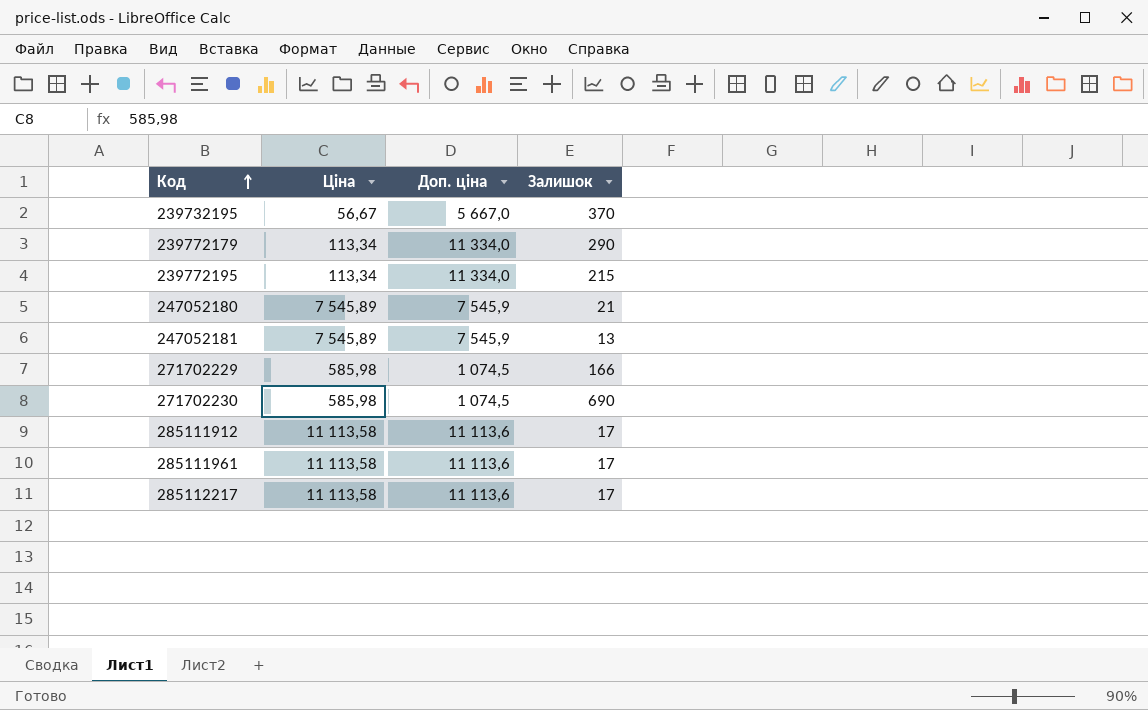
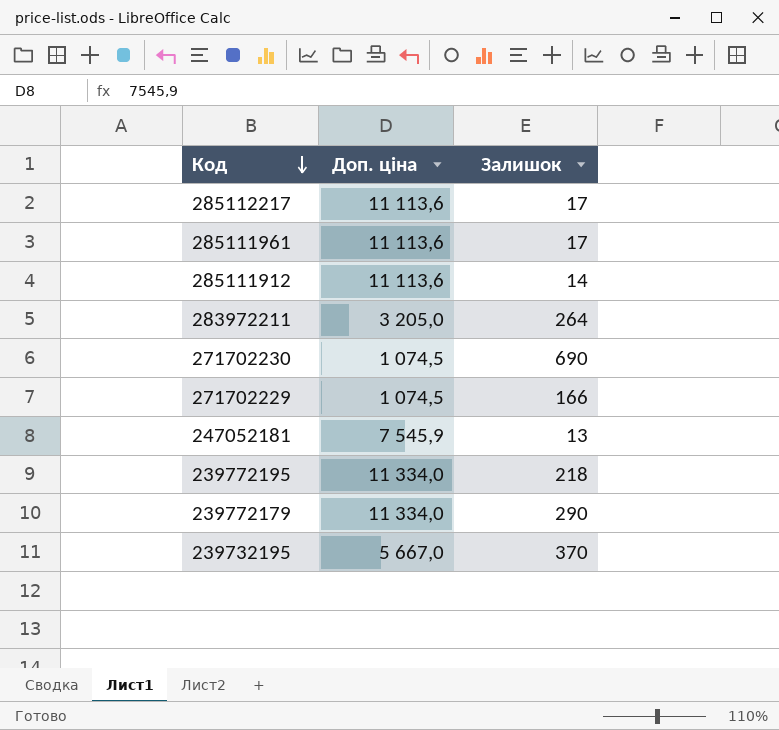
row order: Код ascending -> Код descending
column Ціна | position: 2 -> none
row 247052180: 7 545,89 | 7 545,9 | 21 -> none
285111912 | Залишок: 17 -> 14
row 283972211: none -> 3 205,0 | 264
239772195 | Залишок: 215 -> 218

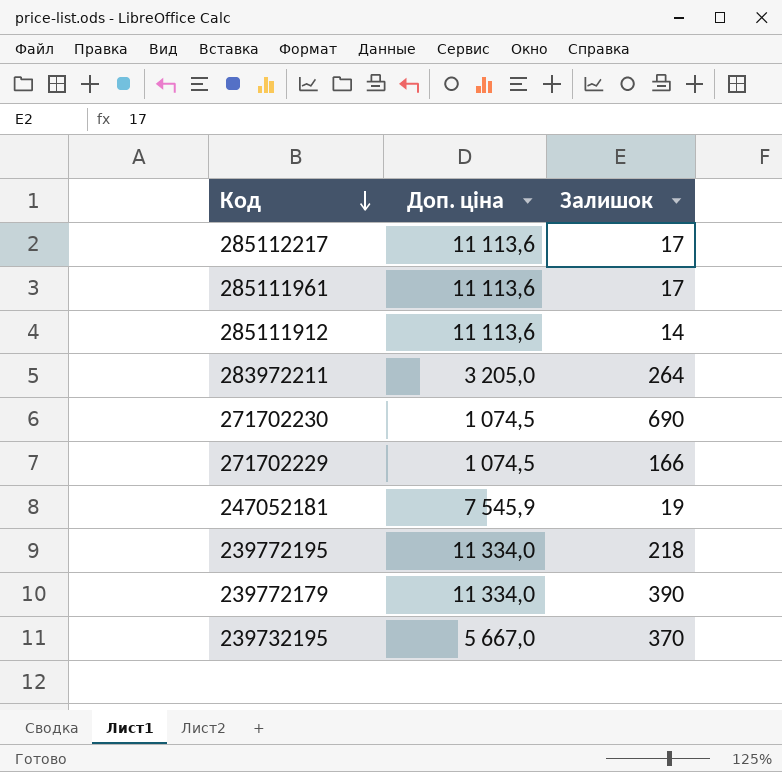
247052181 | Залишок: 13 -> 19
239772179 | Залишок: 290 -> 390

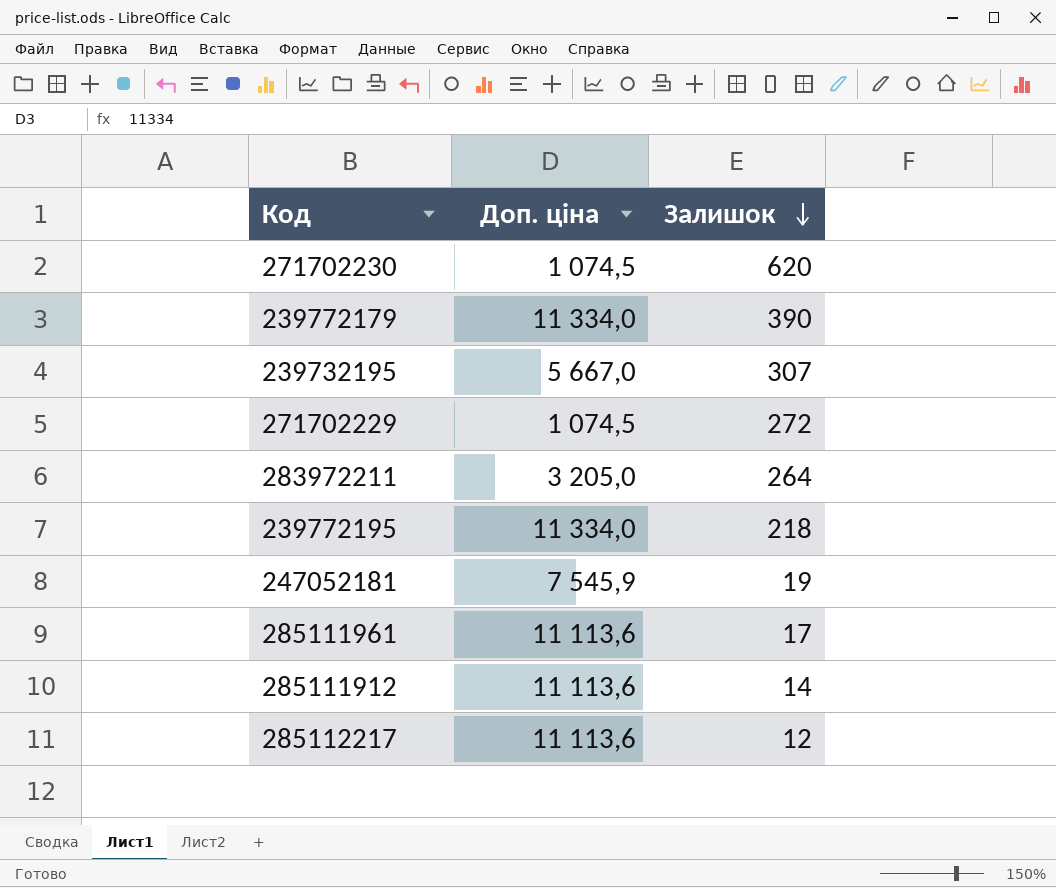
row order: Код descending -> Залишок descending
271702230 | Залишок: 690 -> 620
239732195 | Залишок: 370 -> 307
271702229 | Залишок: 166 -> 272
285112217 | Залишок: 17 -> 12

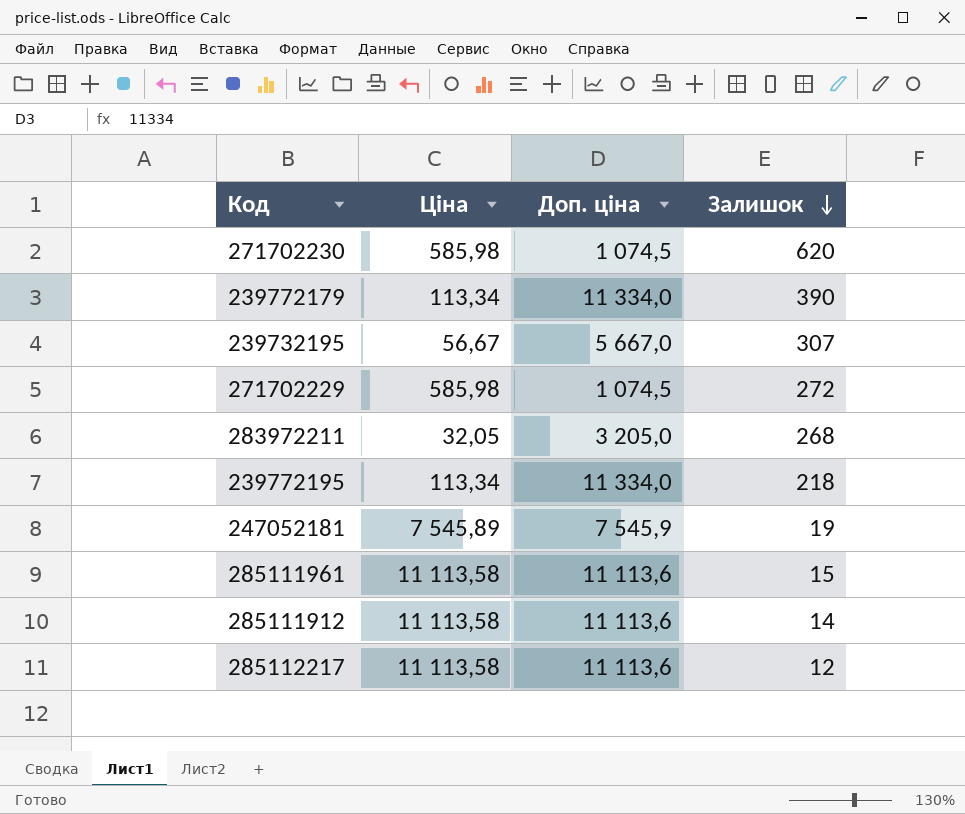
column Ціна | position: none -> 2
283972211 | Залишок: 264 -> 268
285111961 | Залишок: 17 -> 15

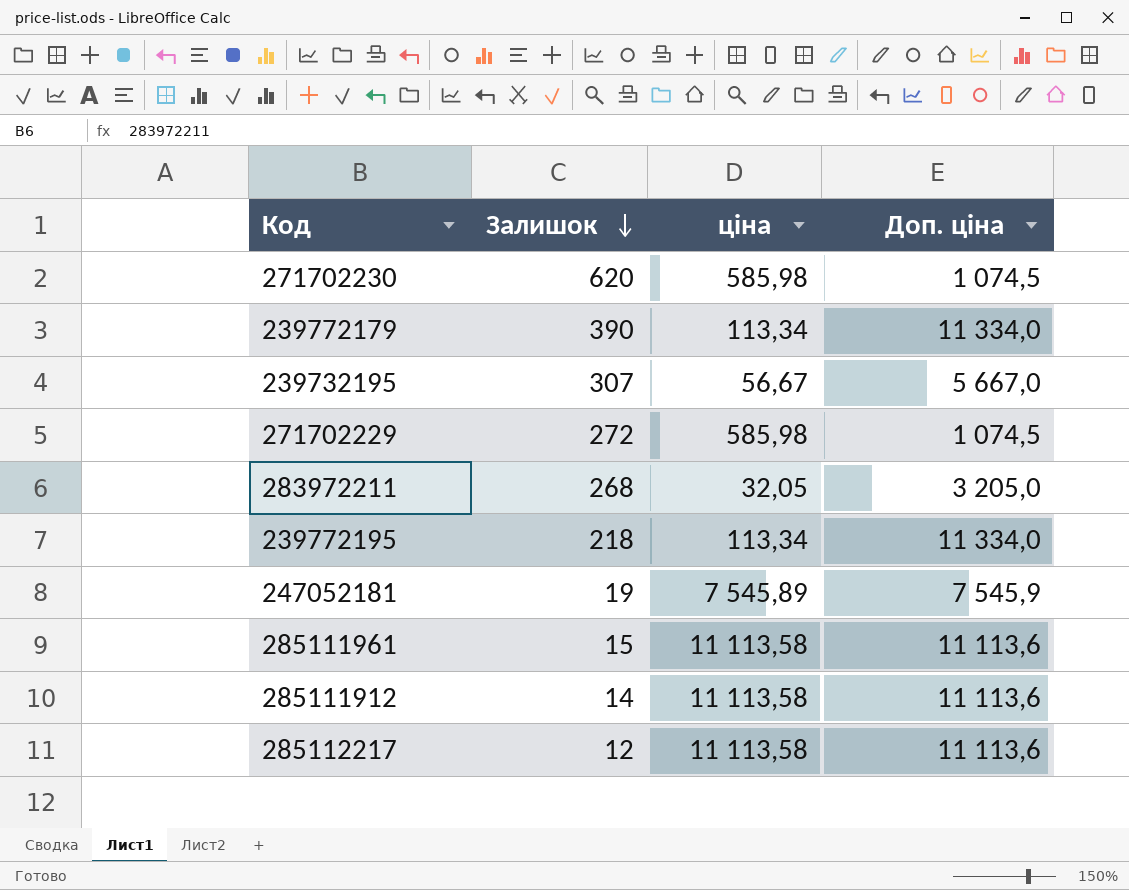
column Залишок | position: 4 -> 2
column name: Ціна -> ціна

